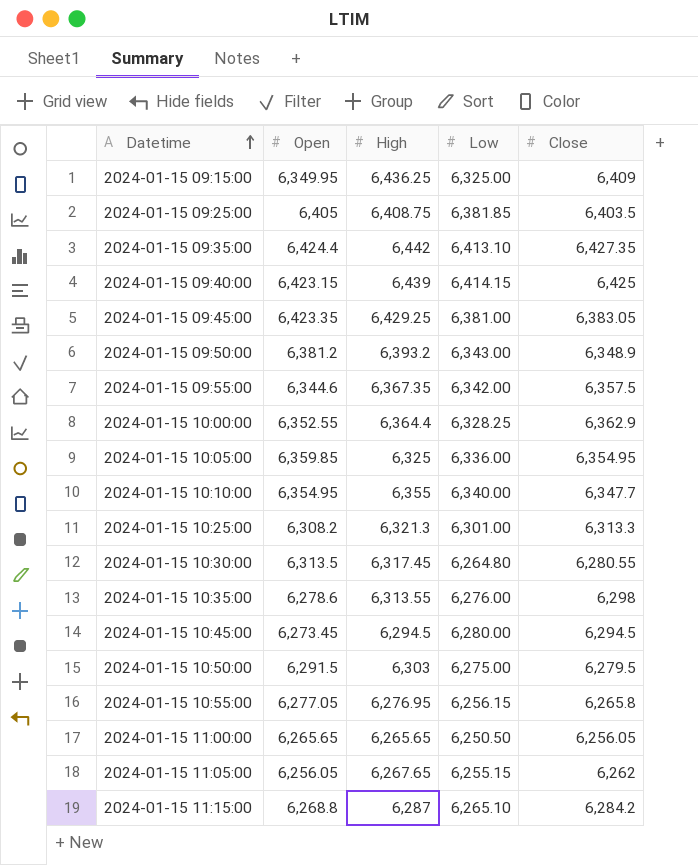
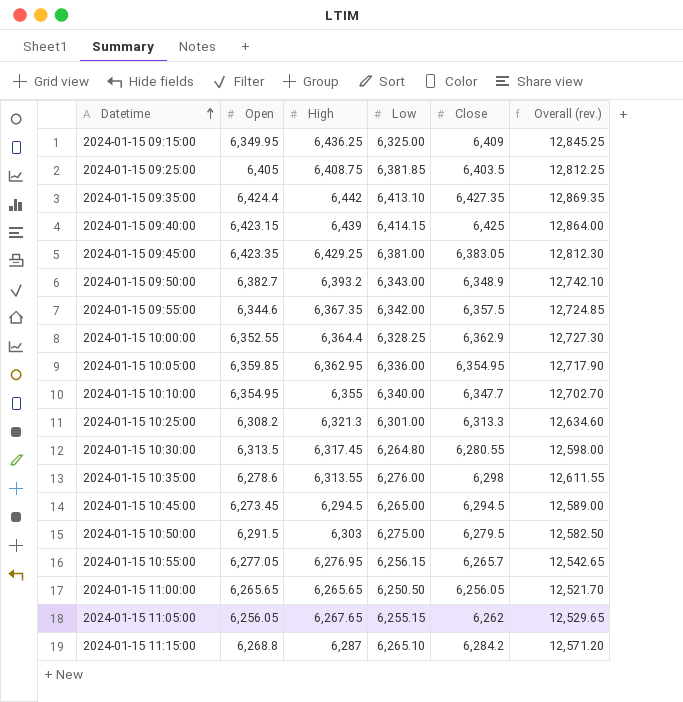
column Overall (rev.) | formula: none -> [High] + [Close]
2024-01-15 09:50:00 | Open: 6,381.2 -> 6,382.7
2024-01-15 10:05:00 | High: 6,325 -> 6,362.95
2024-01-15 10:45:00 | Low: 6,280.00 -> 6,265.00
2024-01-15 10:55:00 | Close: 6,265.8 -> 6,265.7

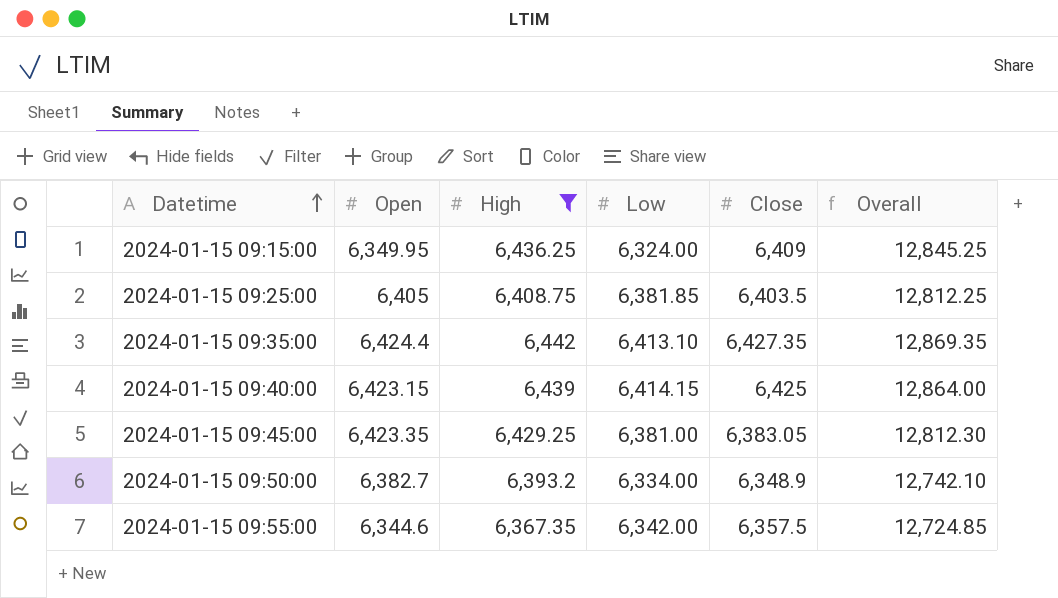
filter: none -> High >= 6,367.35
column name: Overall (rev.) -> Overall
2024-01-15 09:15:00 | Low: 6,325.00 -> 6,324.00
2024-01-15 09:50:00 | Low: 6,343.00 -> 6,334.00

